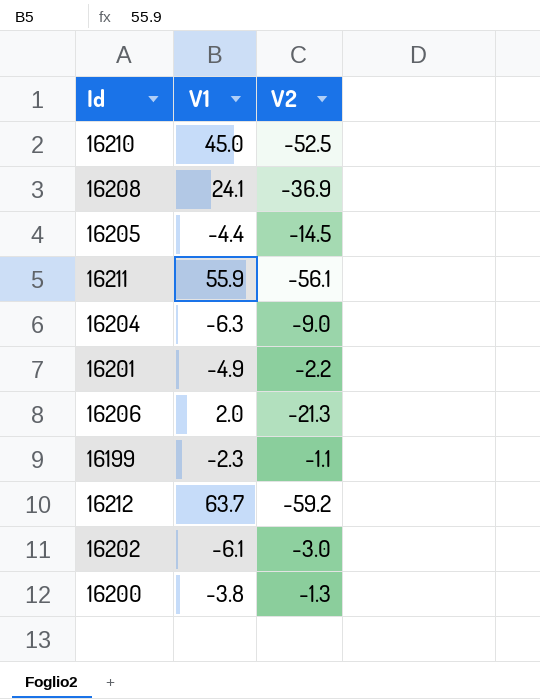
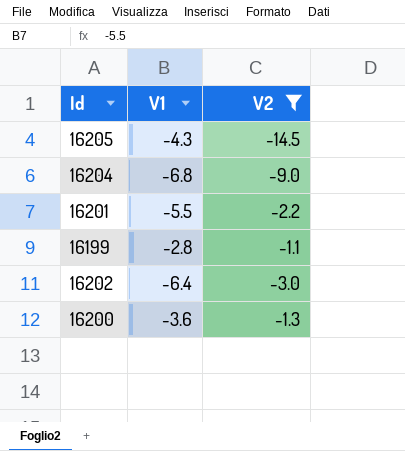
filter: none -> V2 >= -14.5
16205 | V1: -4.4 -> -4.3
16204 | V1: -6.3 -> -6.8
16201 | V1: -4.9 -> -5.5
16199 | V1: -2.3 -> -2.8
16202 | V1: -6.1 -> -6.4
16200 | V1: -3.8 -> -3.6

